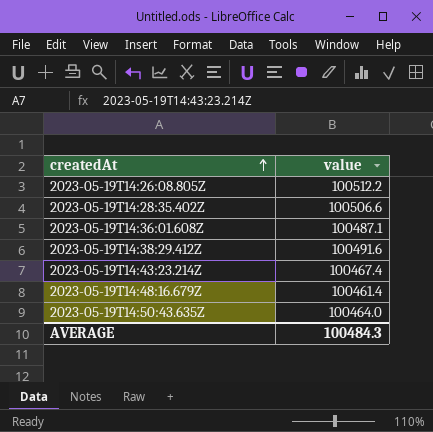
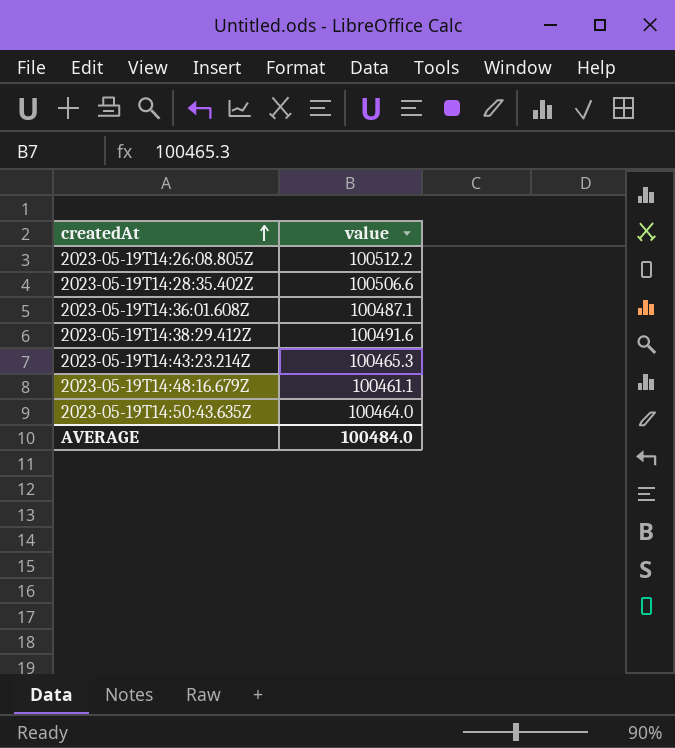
2023-05-19T14:43:23.214Z | value: 100467.4 -> 100465.3
2023-05-19T14:48:16.679Z | value: 100461.4 -> 100461.1
AVERAGE | value: 100484.3 -> 100484.0

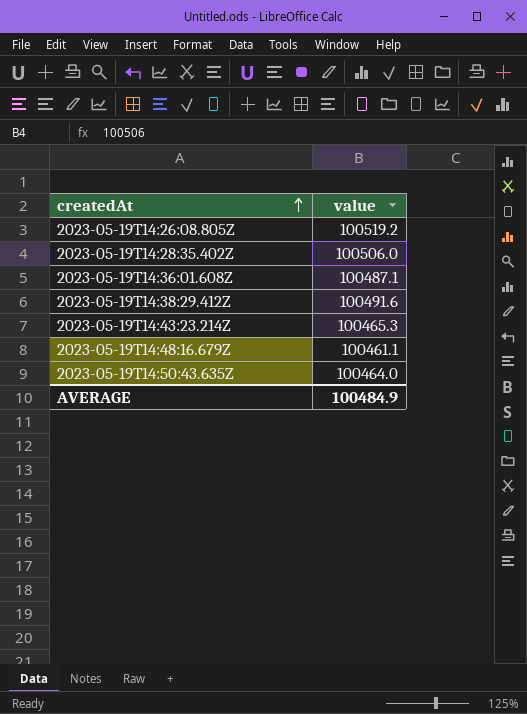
2023-05-19T14:26:08.805Z | value: 100512.2 -> 100519.2
2023-05-19T14:28:35.402Z | value: 100506.6 -> 100506.0
AVERAGE | value: 100484.0 -> 100484.9

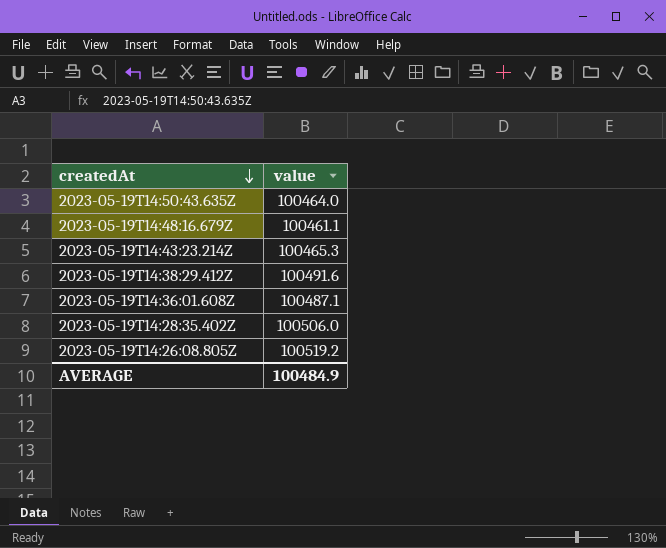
row order: createdAt ascending -> createdAt descending

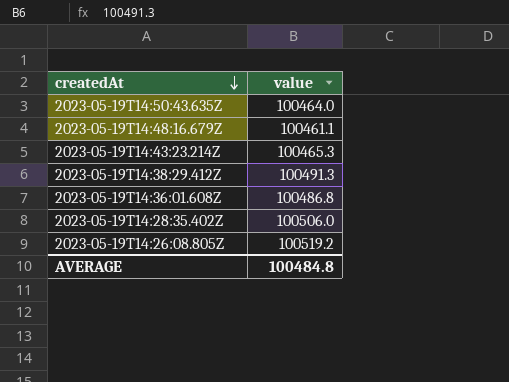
2023-05-19T14:38:29.412Z | value: 100491.6 -> 100491.3
2023-05-19T14:36:01.608Z | value: 100487.1 -> 100486.8
AVERAGE | value: 100484.9 -> 100484.8

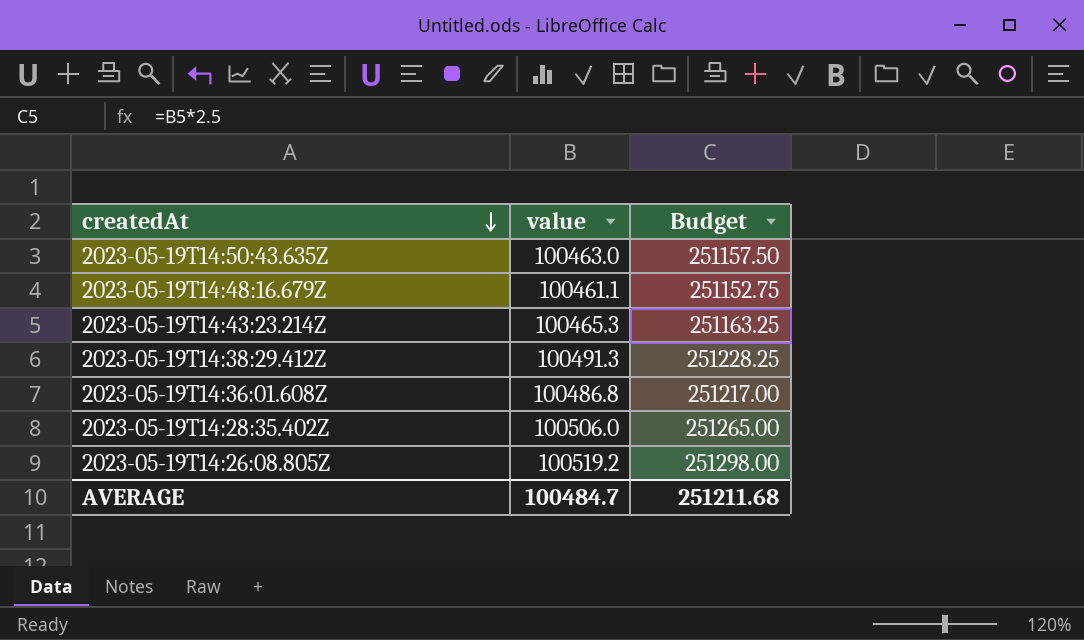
column Budget | formula: none -> [value] * 2.5
2023-05-19T14:50:43.635Z | value: 100464.0 -> 100463.0
AVERAGE | value: 100484.8 -> 100484.7

